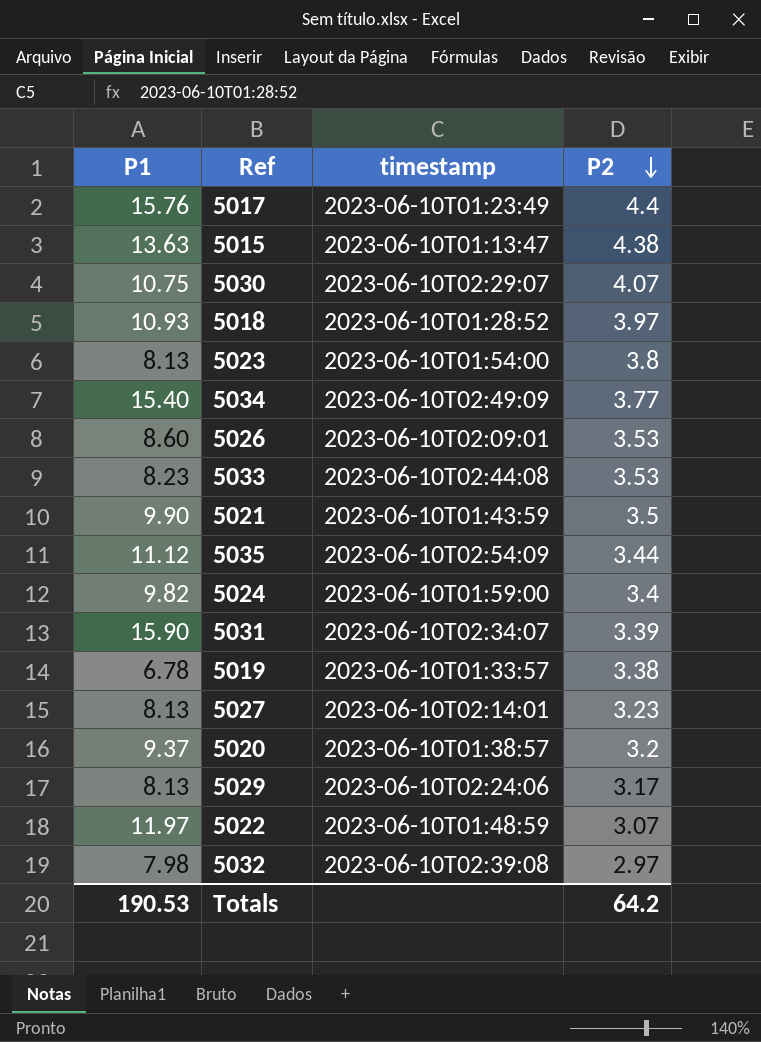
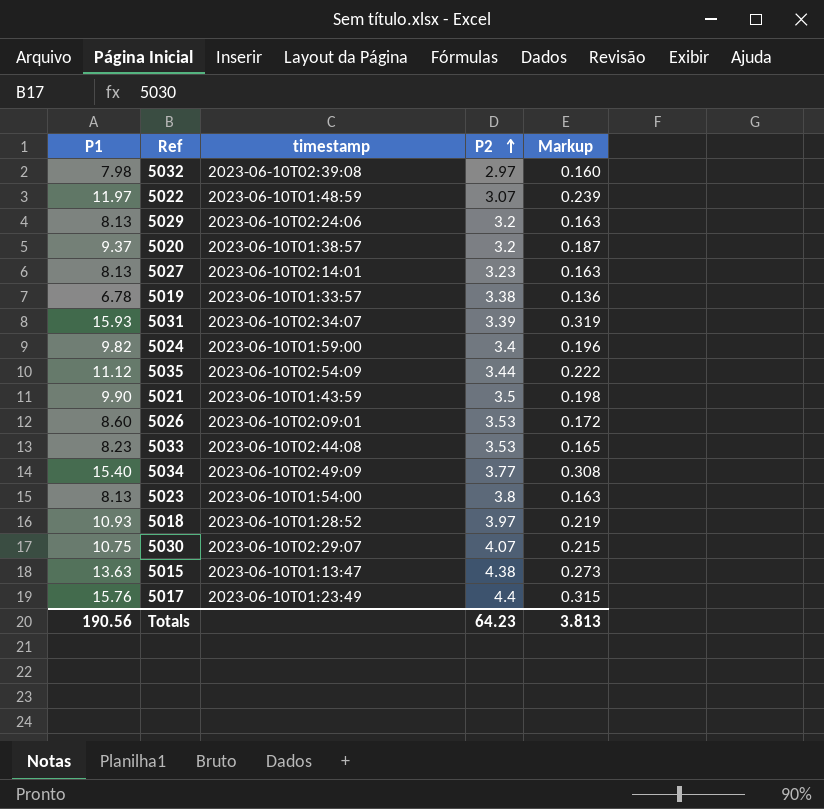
row order: P2 descending -> P2 ascending
column Markup | formula: none -> [P1] * 0.02
5029 | P2: 3.17 -> 3.2
5031 | P1: 15.90 -> 15.93
Totals | P1: 190.53 -> 190.56
Totals | P2: 64.2 -> 64.23

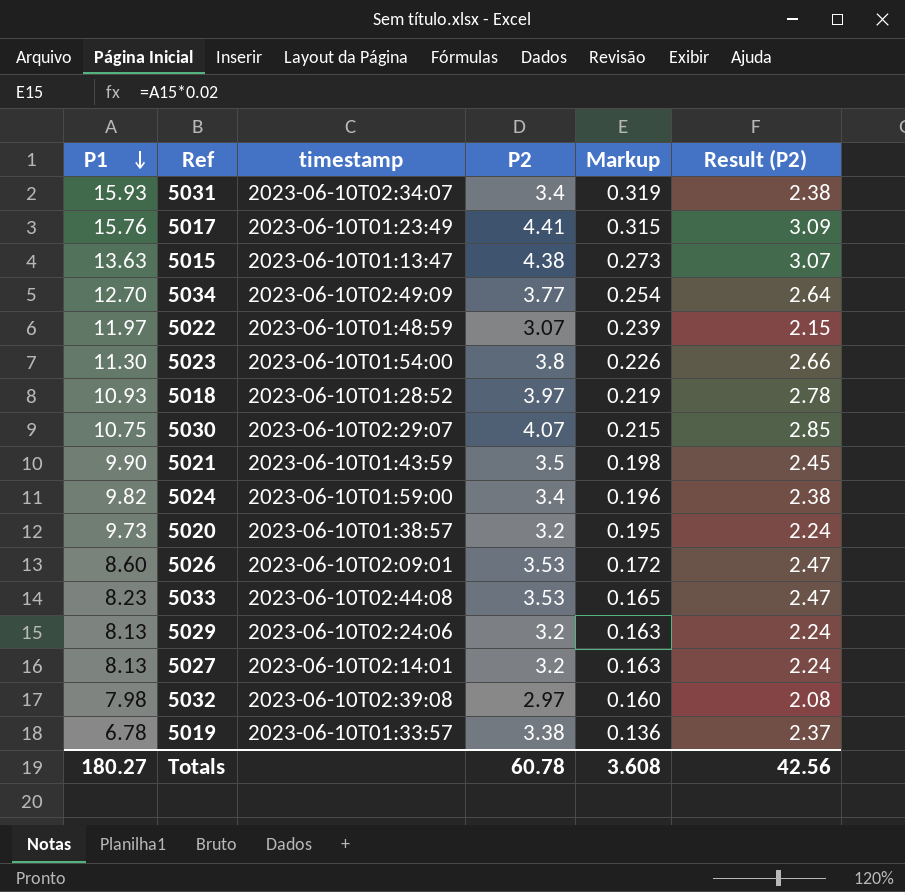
row order: P2 ascending -> P1 descending
column Result (P2) | formula: none -> [P2] * 0.7
row 5035: 11.12 | 2023-06-10T02:54:09 | 3.44 | 0.222 -> none
5031 | P2: 3.39 -> 3.4
5017 | P2: 4.4 -> 4.41
5034 | P1: 15.40 -> 12.70
5034 | Markup: 0.308 -> 0.254
5023 | P1: 8.13 -> 11.30
5023 | Markup: 0.163 -> 0.226
5020 | P1: 9.37 -> 9.73
5020 | Markup: 0.187 -> 0.195
5027 | P2: 3.23 -> 3.2
Totals | P1: 190.56 -> 180.27
Totals | P2: 64.23 -> 60.78
Totals | Markup: 3.813 -> 3.608

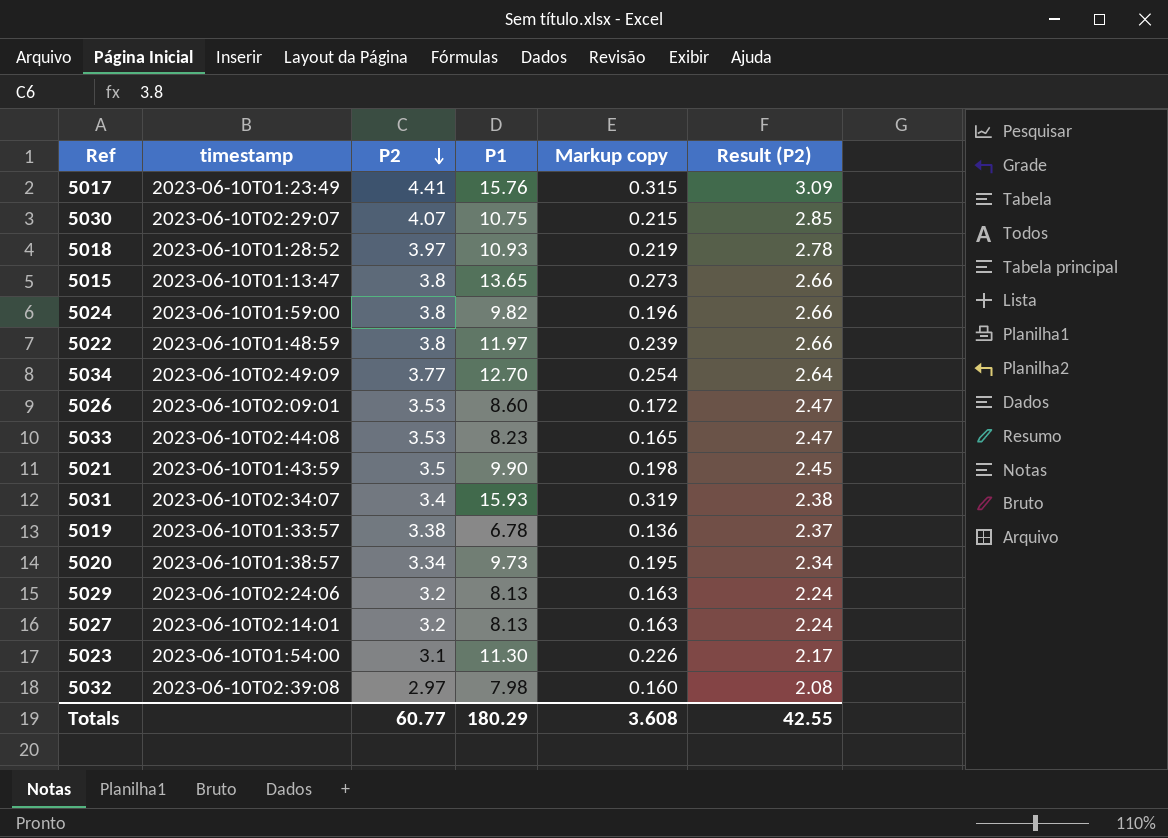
row order: P1 descending -> P2 descending
column P1 | position: 1 -> 4
column name: Markup -> Markup copy
5015 | P2: 4.38 -> 3.8
5015 | P1: 13.63 -> 13.65
5015 | Result (P2): 3.07 -> 2.66
5024 | P2: 3.4 -> 3.8
5024 | Result (P2): 2.38 -> 2.66
5022 | P2: 3.07 -> 3.8
5022 | Result (P2): 2.15 -> 2.66
5020 | P2: 3.2 -> 3.34
5020 | Result (P2): 2.24 -> 2.34
5023 | P2: 3.8 -> 3.1
5023 | Result (P2): 2.66 -> 2.17
Totals | P2: 60.78 -> 60.77
Totals | P1: 180.27 -> 180.29
Totals | Result (P2): 42.56 -> 42.55

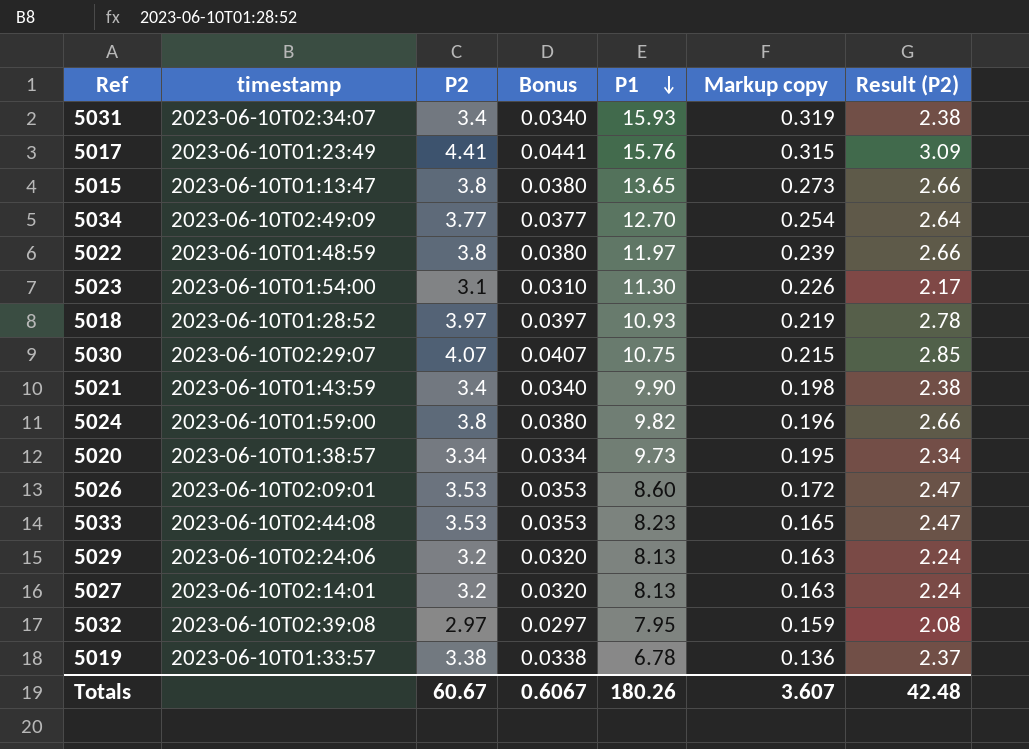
row order: P2 descending -> P1 descending
column Bonus | formula: none -> [P2] * 0.01
5021 | P2: 3.5 -> 3.4
5021 | Result (P2): 2.45 -> 2.38
5032 | P1: 7.98 -> 7.95
5032 | Markup copy: 0.160 -> 0.159
Totals | P2: 60.77 -> 60.67
Totals | P1: 180.29 -> 180.26
Totals | Markup copy: 3.608 -> 3.607
Totals | Result (P2): 42.55 -> 42.48

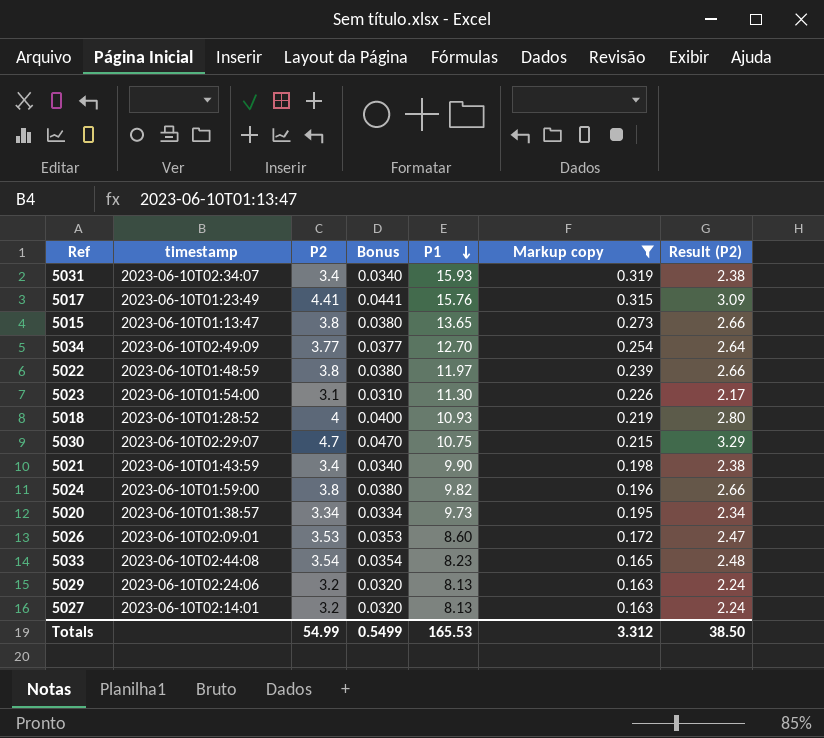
filter: none -> Markup copy >= 0.163
5018 | P2: 3.97 -> 4
5018 | Bonus: 0.0397 -> 0.0400
5018 | Result (P2): 2.78 -> 2.80
5030 | P2: 4.07 -> 4.7
5030 | Bonus: 0.0407 -> 0.0470
5030 | Result (P2): 2.85 -> 3.29
5033 | P2: 3.53 -> 3.54
5033 | Bonus: 0.0353 -> 0.0354
5033 | Result (P2): 2.47 -> 2.48
Totals | P2: 60.67 -> 54.99
Totals | Bonus: 0.6067 -> 0.5499
Totals | P1: 180.26 -> 165.53
Totals | Markup copy: 3.607 -> 3.312
Totals | Result (P2): 42.48 -> 38.50

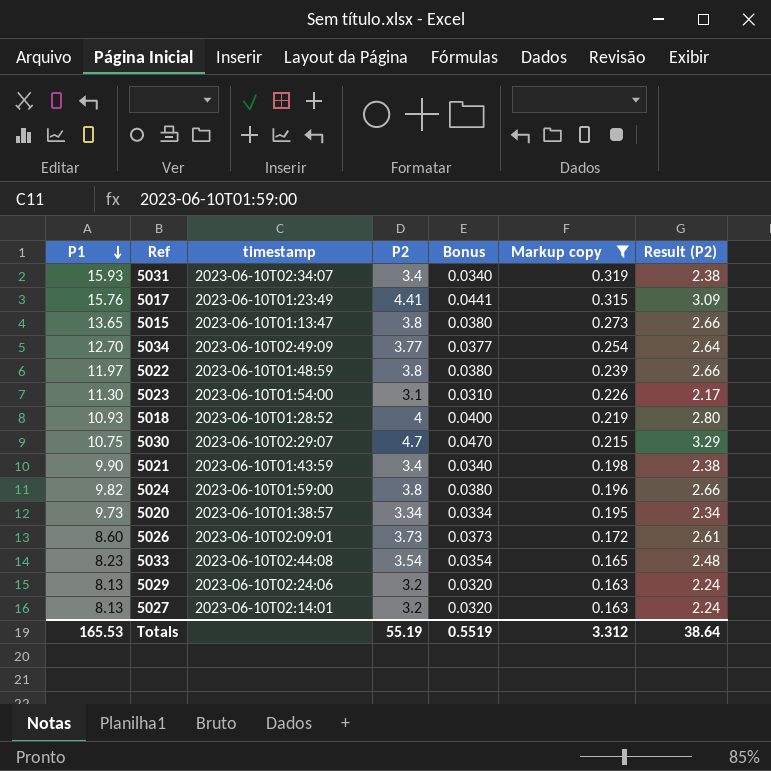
column P1 | position: 5 -> 1
5026 | P2: 3.53 -> 3.73
5026 | Bonus: 0.0353 -> 0.0373
5026 | Result (P2): 2.47 -> 2.61
Totals | P2: 54.99 -> 55.19
Totals | Bonus: 0.5499 -> 0.5519
Totals | Result (P2): 38.50 -> 38.64

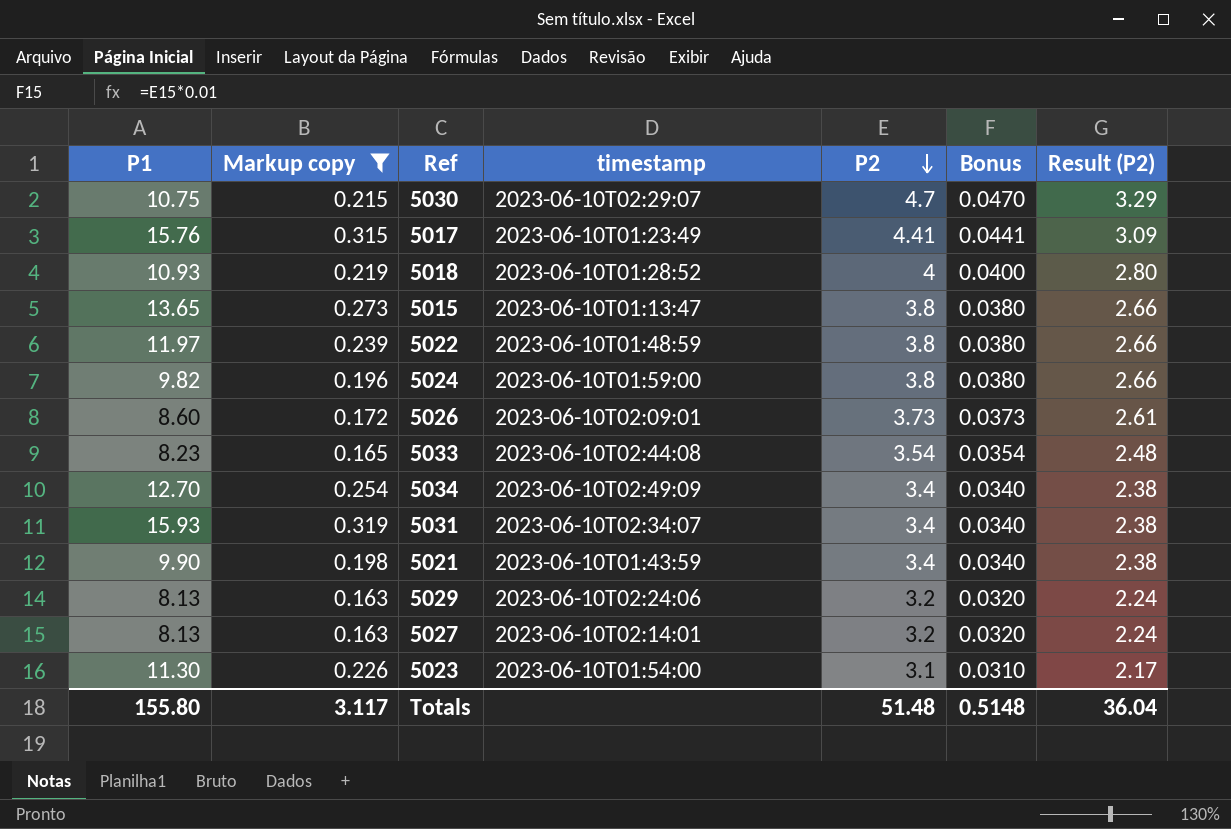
row order: P1 descending -> P2 descending
column Markup copy | position: 6 -> 2
row 5020: 9.73 | 2023-06-10T01:38:57 | 3.34 | 0.0334 | 0.195 | 2.34 -> none
5034 | P2: 3.77 -> 3.4
5034 | Bonus: 0.0377 -> 0.0340
5034 | Result (P2): 2.64 -> 2.38
Totals | P1: 165.53 -> 155.80
Totals | Markup copy: 3.312 -> 3.117
Totals | P2: 55.19 -> 51.48
Totals | Bonus: 0.5519 -> 0.5148
Totals | Result (P2): 38.64 -> 36.04

